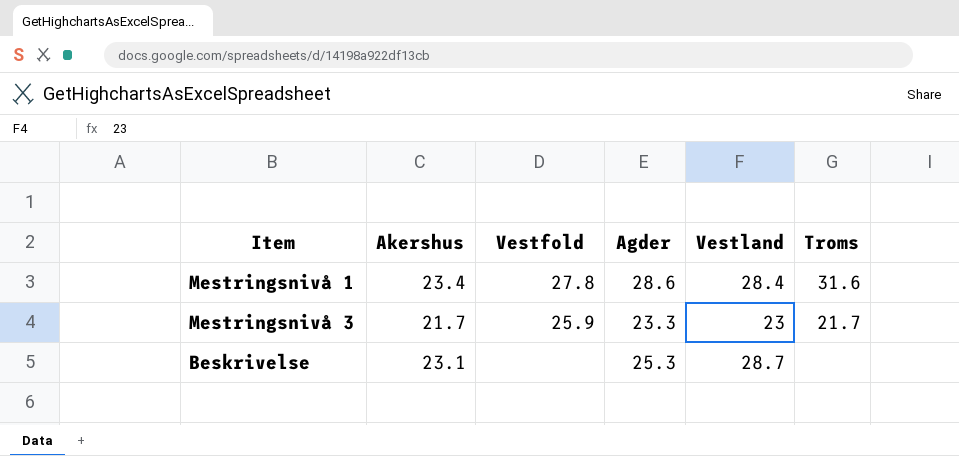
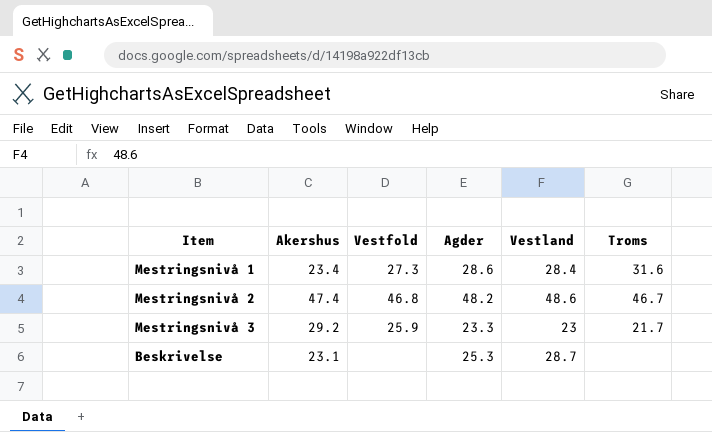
Mestringsnivå 1 | Vestfold: 27.8 -> 27.3
row Mestringsnivå 2: none -> 47.4 | 46.8 | 48.2 | 48.6 | 46.7
Mestringsnivå 3 | Akershus: 21.7 -> 29.2

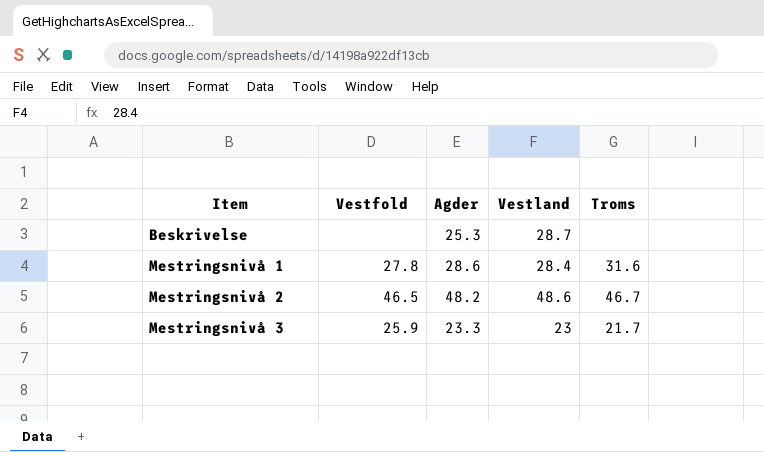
row order: none -> Item ascending
column Akershus | position: 2 -> none
Mestringsnivå 1 | Vestfold: 27.3 -> 27.8
Mestringsnivå 2 | Vestfold: 46.8 -> 46.5

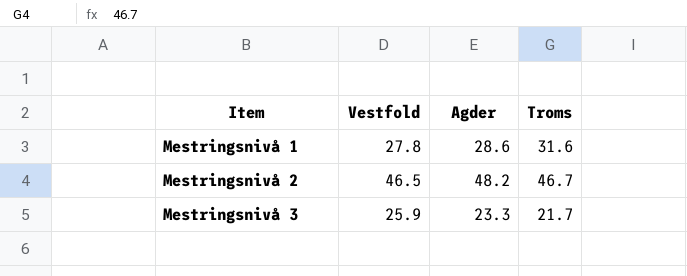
column Vestland | position: 4 -> none
row Beskrivelse: none | 25.3 | 28.7 | none -> none

